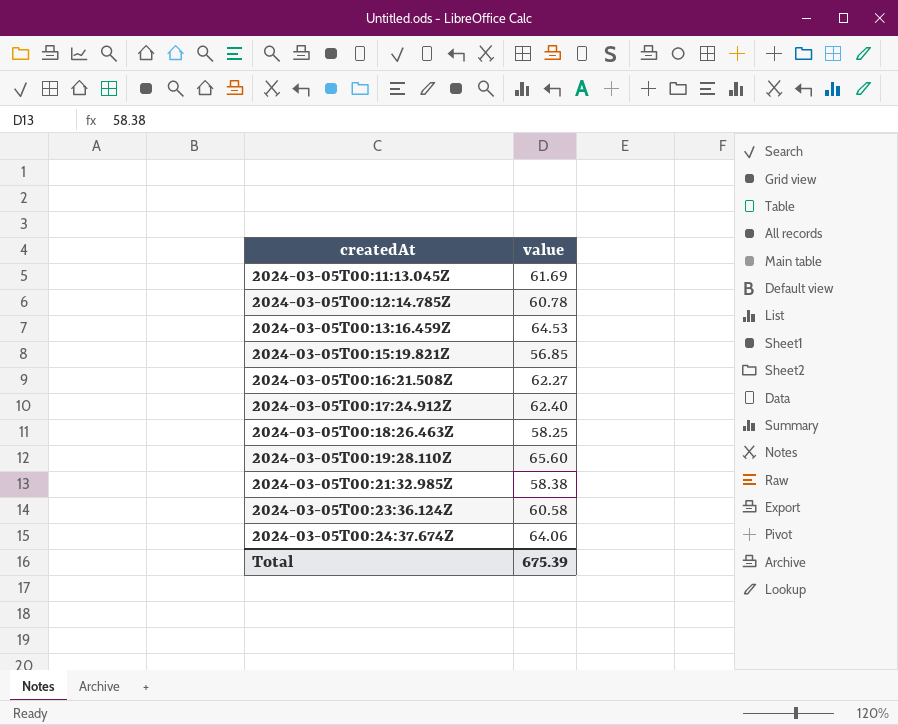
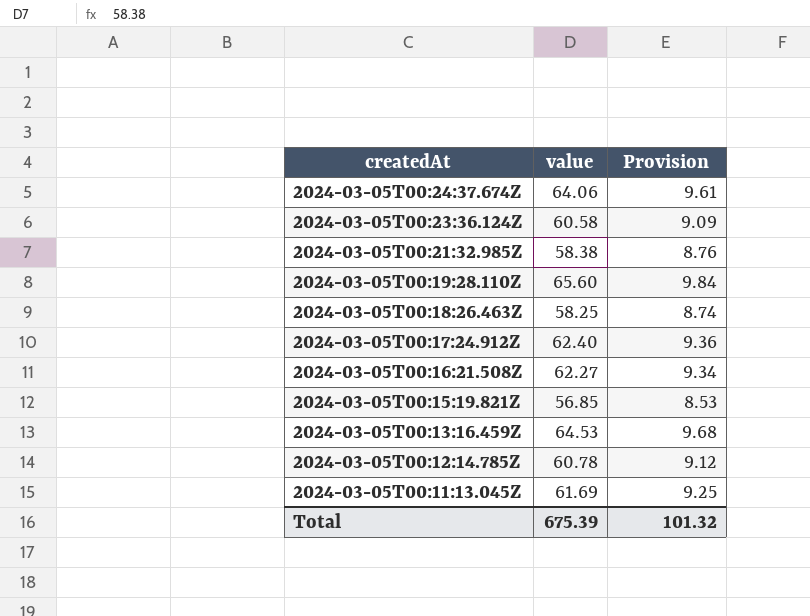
row order: createdAt ascending -> createdAt descending
column Provision | formula: none -> [value] * 0.15

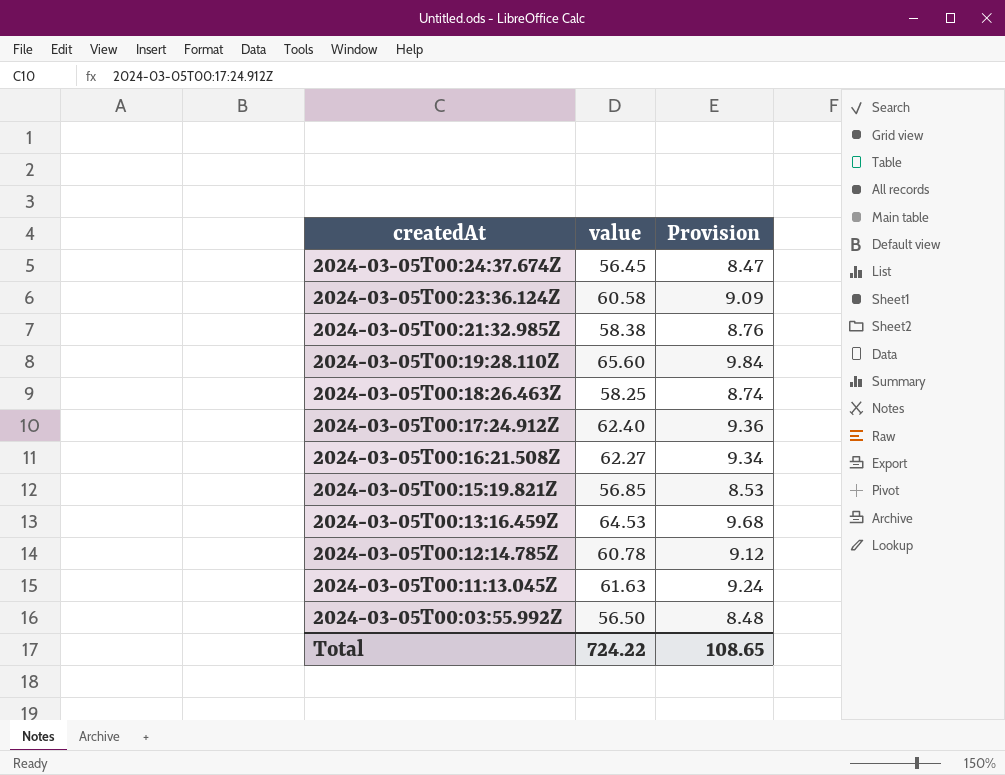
2024-03-05T00:24:37.674Z | value: 64.06 -> 56.45
2024-03-05T00:24:37.674Z | Provision: 9.61 -> 8.47
2024-03-05T00:11:13.045Z | value: 61.69 -> 61.63
2024-03-05T00:11:13.045Z | Provision: 9.25 -> 9.24
row 2024-03-05T00:03:55.992Z: none -> 56.50 | 8.48
Total | value: 675.39 -> 724.22
Total | Provision: 101.32 -> 108.65

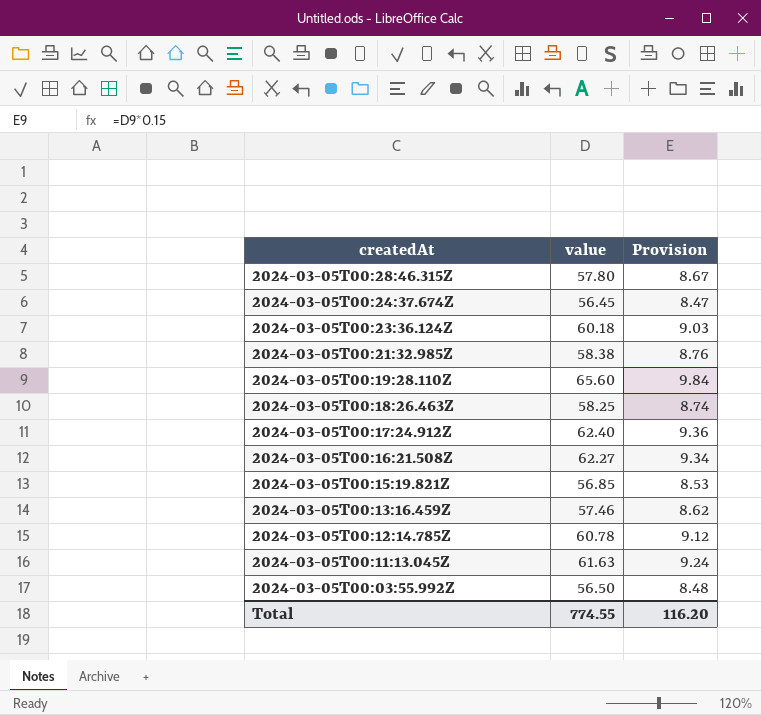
row 2024-03-05T00:28:46.315Z: none -> 57.80 | 8.67
2024-03-05T00:23:36.124Z | value: 60.58 -> 60.18
2024-03-05T00:23:36.124Z | Provision: 9.09 -> 9.03
2024-03-05T00:13:16.459Z | value: 64.53 -> 57.46
2024-03-05T00:13:16.459Z | Provision: 9.68 -> 8.62
Total | value: 724.22 -> 774.55
Total | Provision: 108.65 -> 116.20

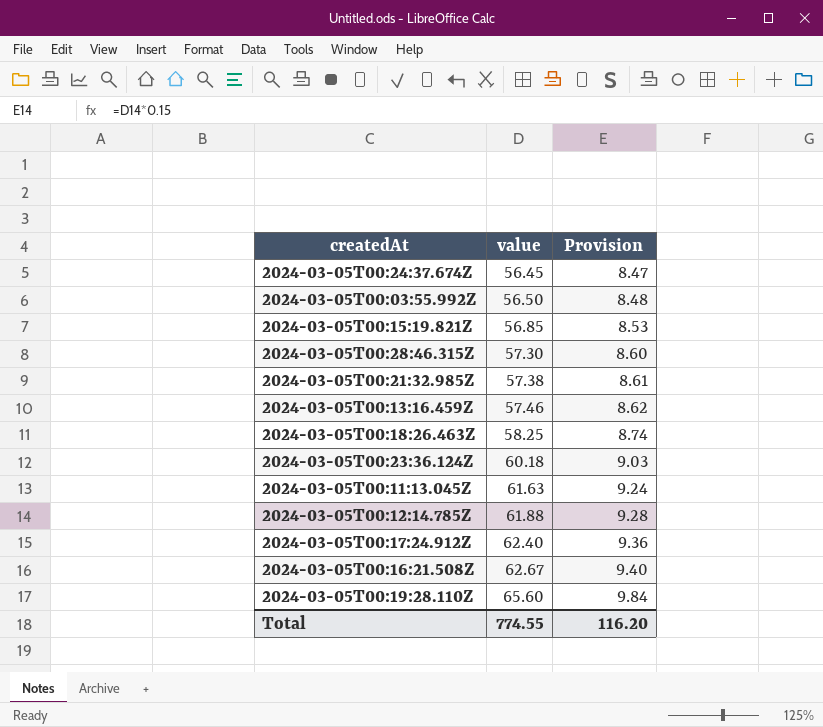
row order: createdAt descending -> value ascending
2024-03-05T00:28:46.315Z | value: 57.80 -> 57.30
2024-03-05T00:28:46.315Z | Provision: 8.67 -> 8.60
2024-03-05T00:21:32.985Z | value: 58.38 -> 57.38
2024-03-05T00:21:32.985Z | Provision: 8.76 -> 8.61
2024-03-05T00:12:14.785Z | value: 60.78 -> 61.88
2024-03-05T00:12:14.785Z | Provision: 9.12 -> 9.28
2024-03-05T00:16:21.508Z | value: 62.27 -> 62.67
2024-03-05T00:16:21.508Z | Provision: 9.34 -> 9.40

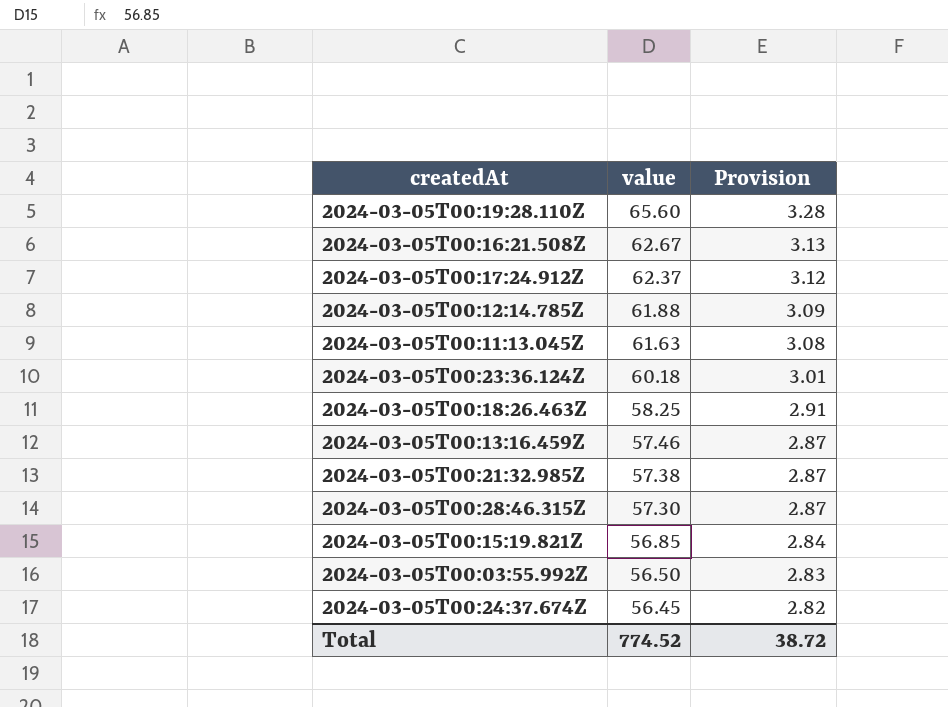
row order: value ascending -> value descending
column Provision | formula: [value] * 0.15 -> [value] * 0.05
2024-03-05T00:17:24.912Z | value: 62.40 -> 62.37
Total | value: 774.55 -> 774.52
Total | Provision: 116.20 -> 38.72

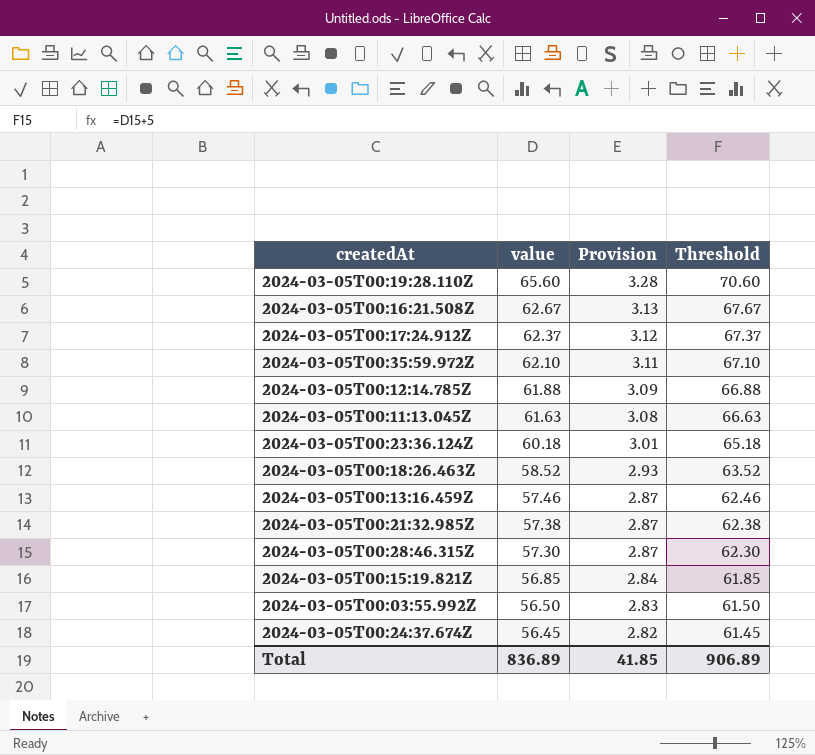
column Threshold | formula: none -> [value] + 5
row 2024-03-05T00:35:59.972Z: none -> 62.10 | 3.11 | 67.10
2024-03-05T00:18:26.463Z | value: 58.25 -> 58.52
2024-03-05T00:18:26.463Z | Provision: 2.91 -> 2.93
Total | value: 774.52 -> 836.89
Total | Provision: 38.72 -> 41.85

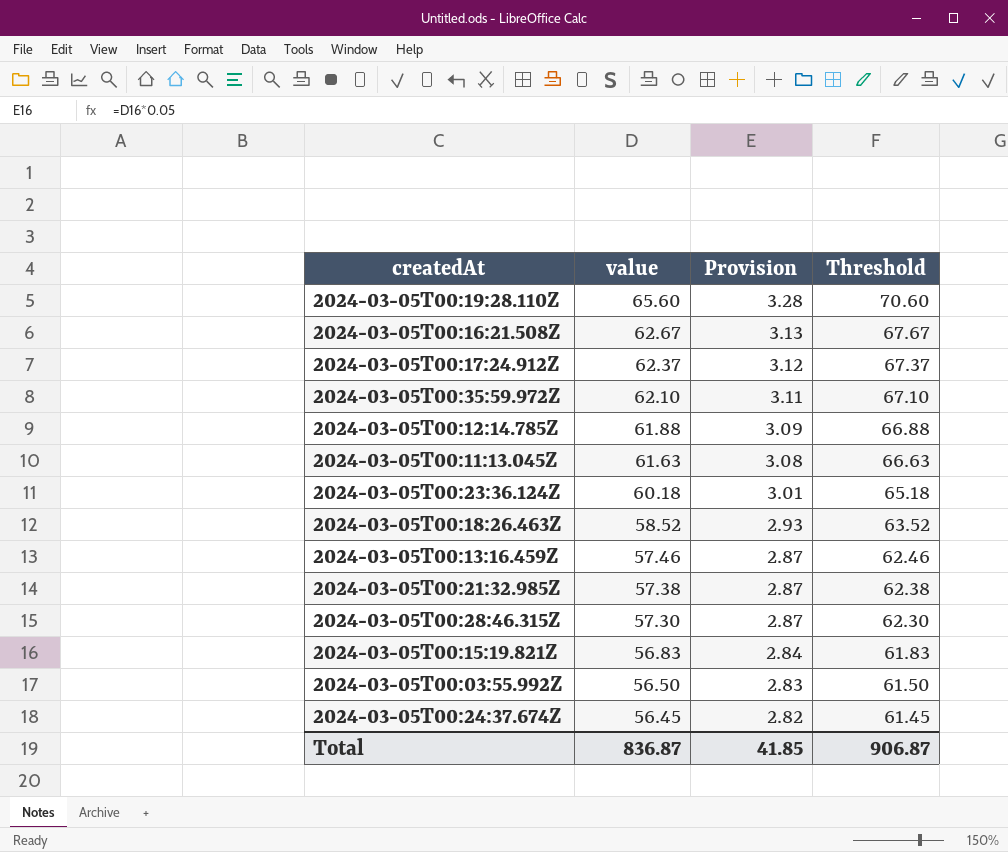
2024-03-05T00:15:19.821Z | value: 56.85 -> 56.83
2024-03-05T00:15:19.821Z | Threshold: 61.85 -> 61.83
Total | value: 836.89 -> 836.87
Total | Threshold: 906.89 -> 906.87

